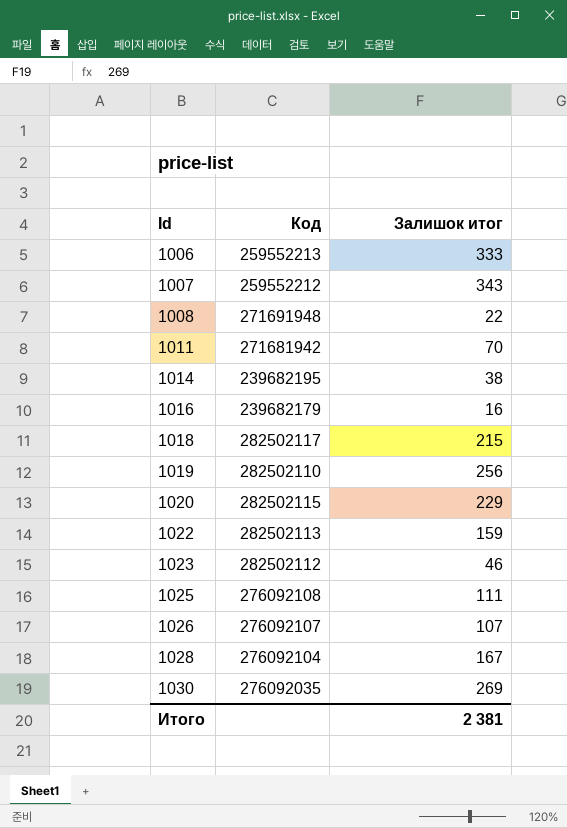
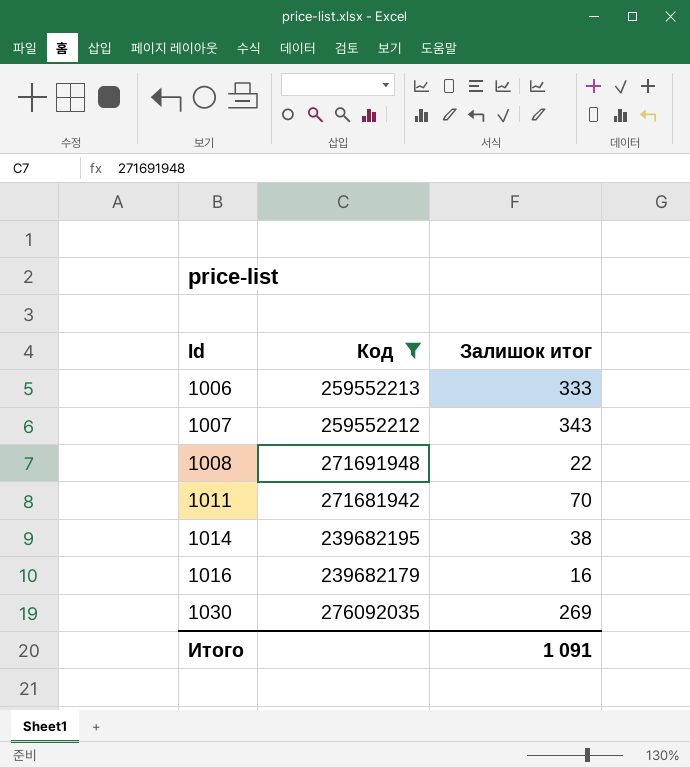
filter: none -> Код <= 276092035
Итого | Залишок итог: 2 381 -> 1 091

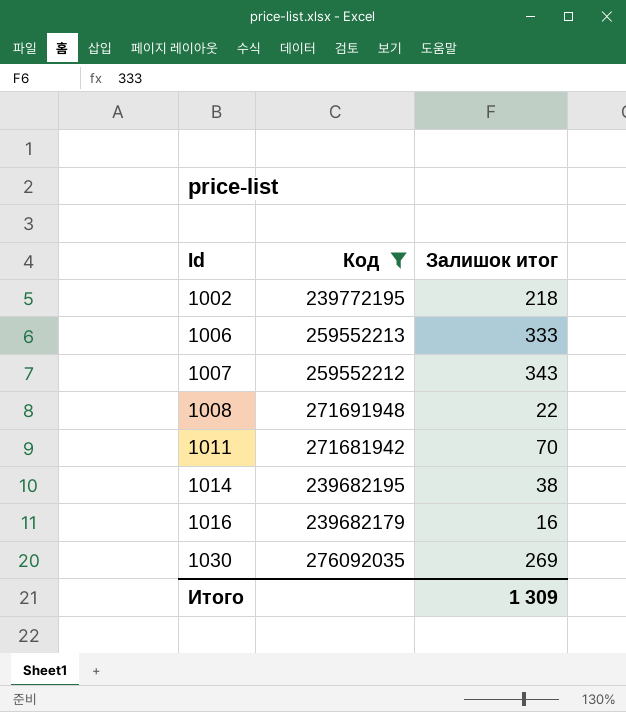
row 1002: none -> 239772195 | 218
Итого | Залишок итог: 1 091 -> 1 309

